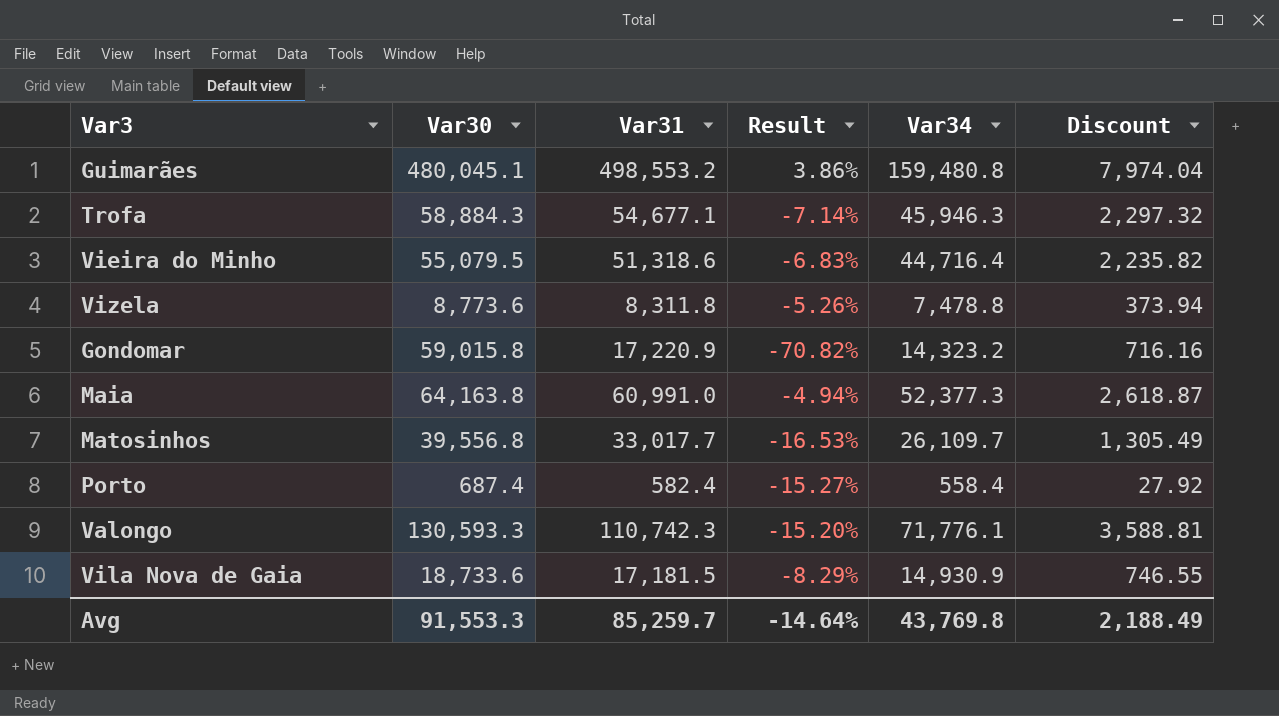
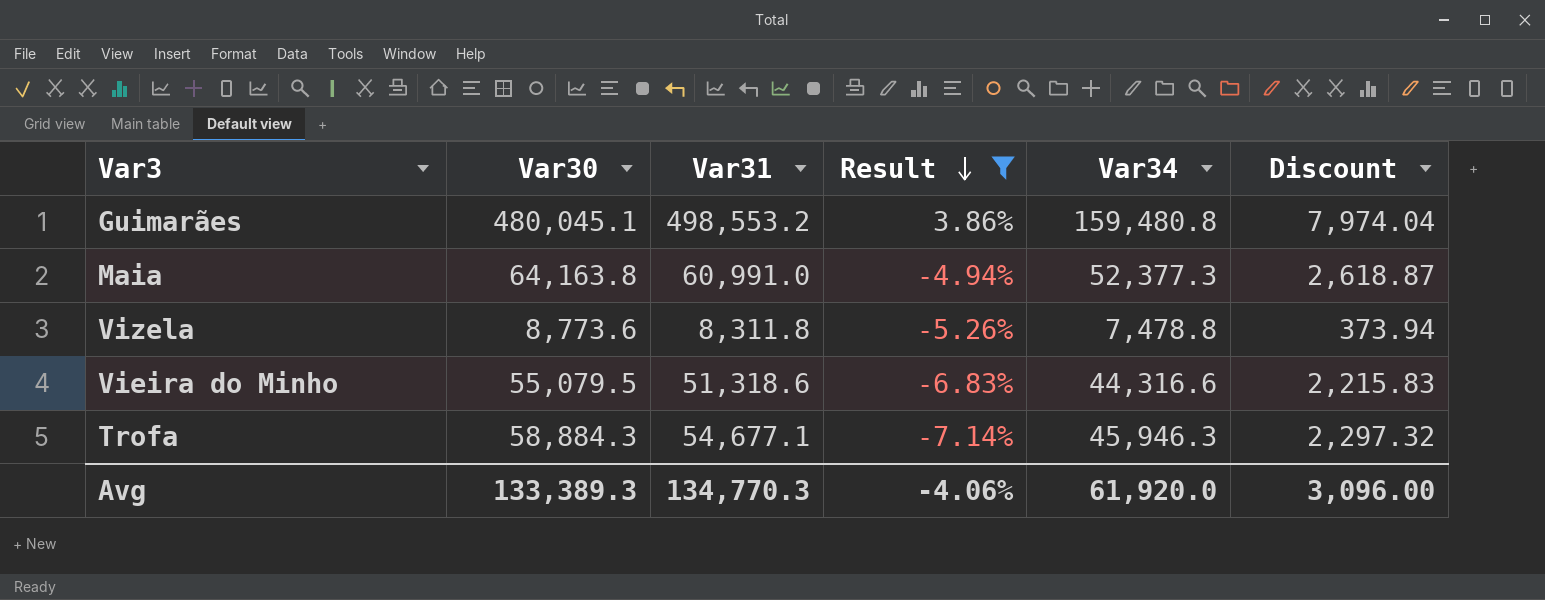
filter: none -> Result >= -7.14%
row order: none -> Result descending
Vieira do Minho | Var34: 44,716.4 -> 44,316.6
Vieira do Minho | Discount: 2,235.82 -> 2,215.83
Avg | Var30: 91,553.3 -> 133,389.3
Avg | Var31: 85,259.7 -> 134,770.3
Avg | Result: -14.64% -> -4.06%
Avg | Var34: 43,769.8 -> 61,920.0
Avg | Discount: 2,188.49 -> 3,096.00

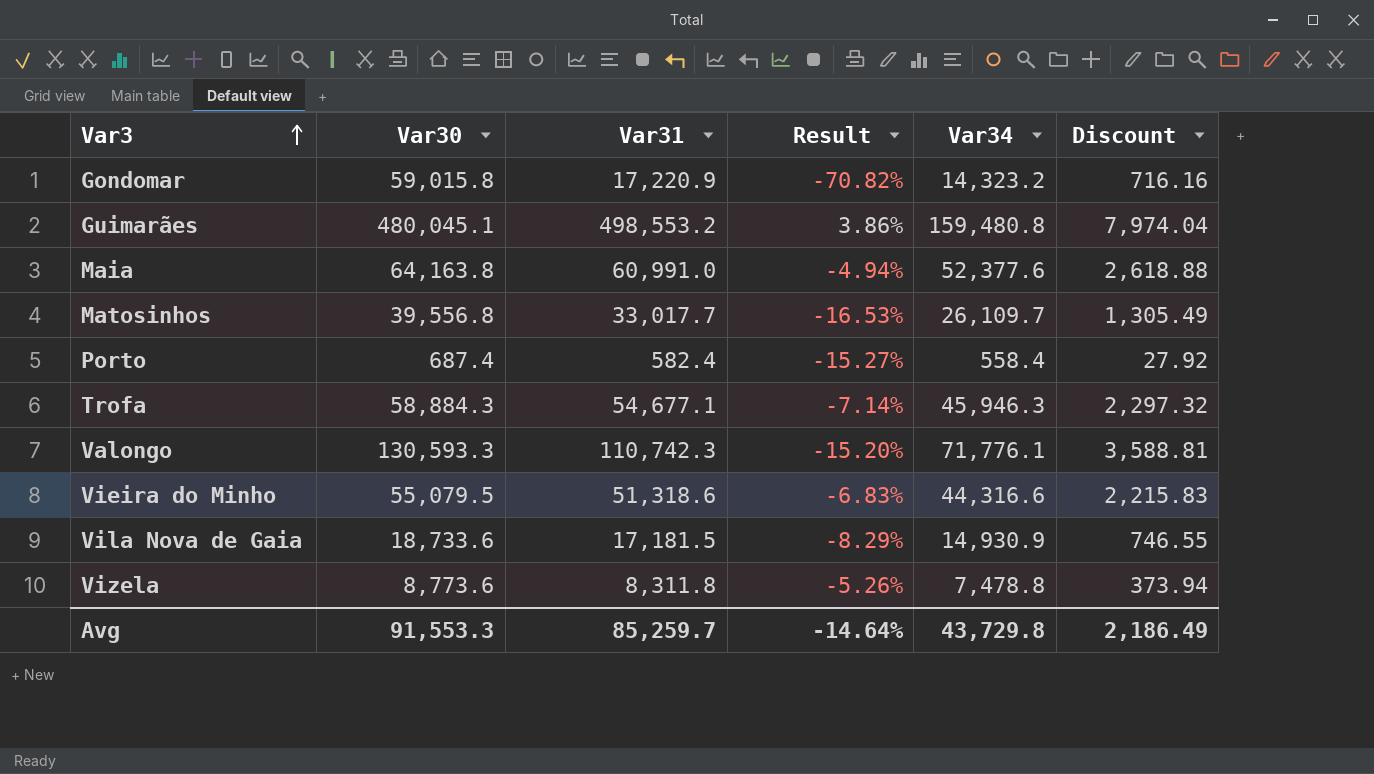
filter: Result >= -7.14% -> none
row order: Result descending -> Var3 ascending
Maia | Var34: 52,377.3 -> 52,377.6
Maia | Discount: 2,618.87 -> 2,618.88
Avg | Var30: 133,389.3 -> 91,553.3
Avg | Var31: 134,770.3 -> 85,259.7
Avg | Result: -4.06% -> -14.64%
Avg | Var34: 61,920.0 -> 43,729.8
Avg | Discount: 3,096.00 -> 2,186.49

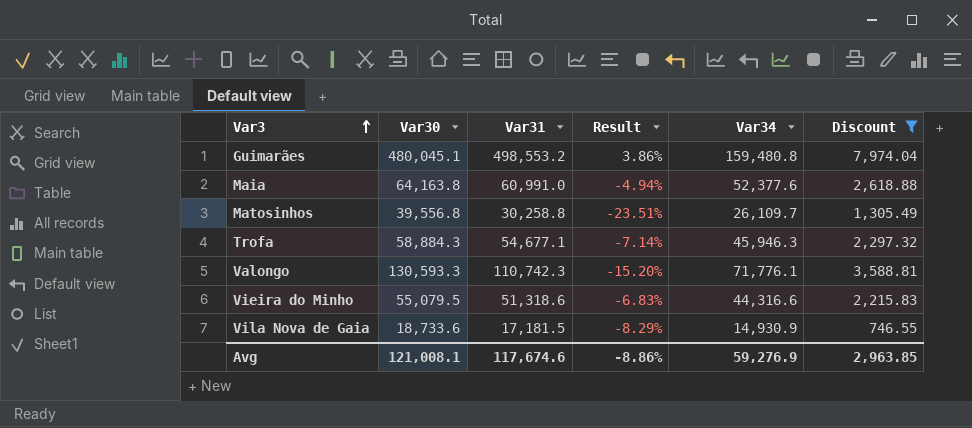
filter: none -> Discount >= 746.55
Matosinhos | Var31: 33,017.7 -> 30,258.8
Matosinhos | Result: -16.53% -> -23.51%
Avg | Var30: 91,553.3 -> 121,008.1
Avg | Var31: 85,259.7 -> 117,674.6
Avg | Result: -14.64% -> -8.86%
Avg | Var34: 43,729.8 -> 59,276.9
Avg | Discount: 2,186.49 -> 2,963.85

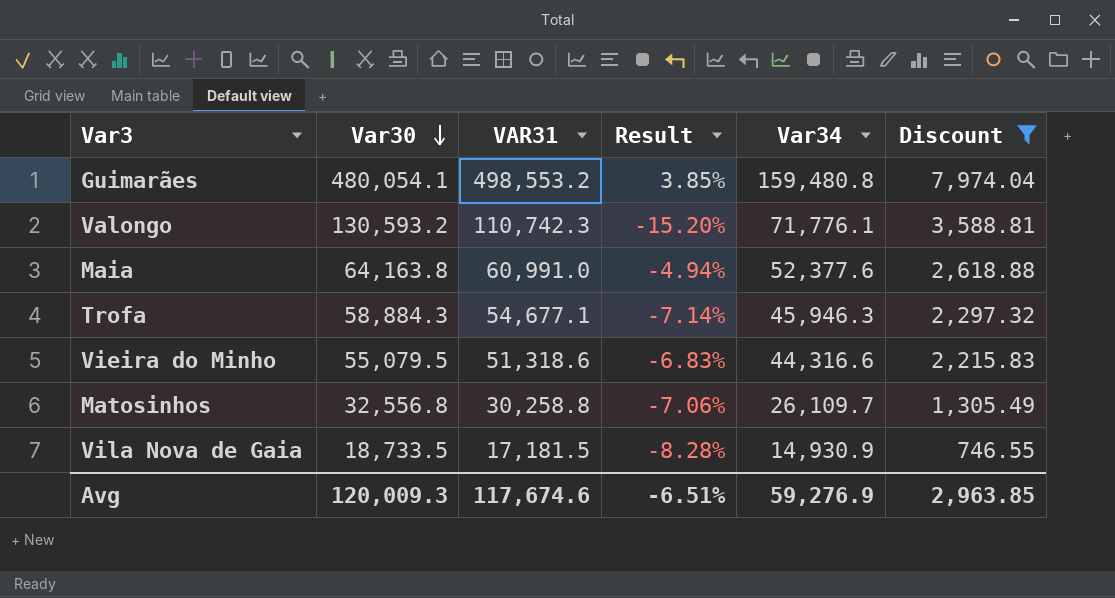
row order: Var3 ascending -> Var30 descending
column name: Var31 -> VAR31
Guimarães | Var30: 480,045.1 -> 480,054.1
Guimarães | Result: 3.86% -> 3.85%
Valongo | Var30: 130,593.3 -> 130,593.2
Matosinhos | Var30: 39,556.8 -> 32,556.8
Matosinhos | Result: -23.51% -> -7.06%
Vila Nova de Gaia | Var30: 18,733.6 -> 18,733.5
Vila Nova de Gaia | Result: -8.29% -> -8.28%
Avg | Var30: 121,008.1 -> 120,009.3
Avg | Result: -8.86% -> -6.51%

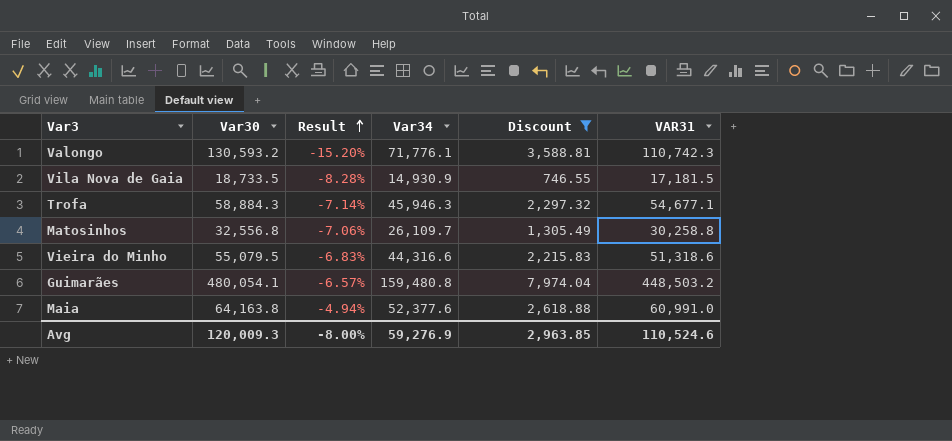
row order: Var30 descending -> Result ascending
column VAR31 | position: 3 -> 6
Guimarães | Result: 3.85% -> -6.57%
Guimarães | VAR31: 498,553.2 -> 448,503.2
Avg | Result: -6.51% -> -8.00%
Avg | VAR31: 117,674.6 -> 110,524.6

